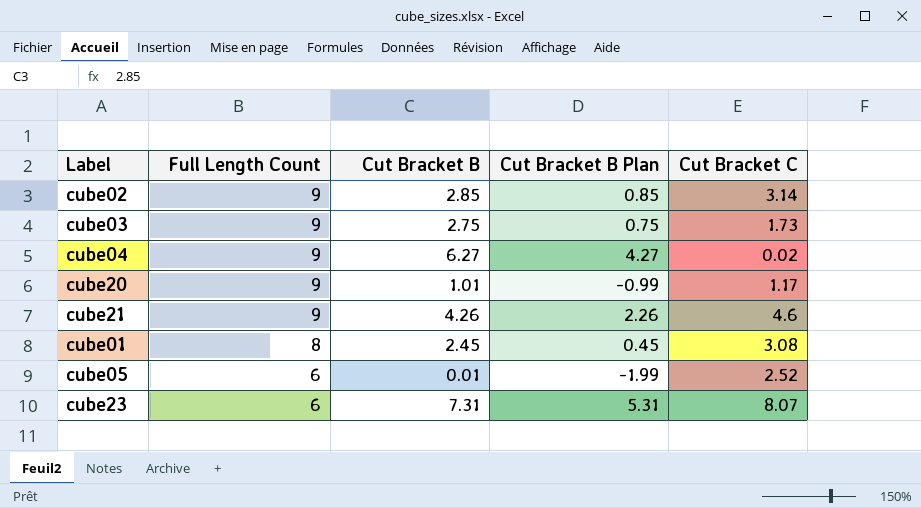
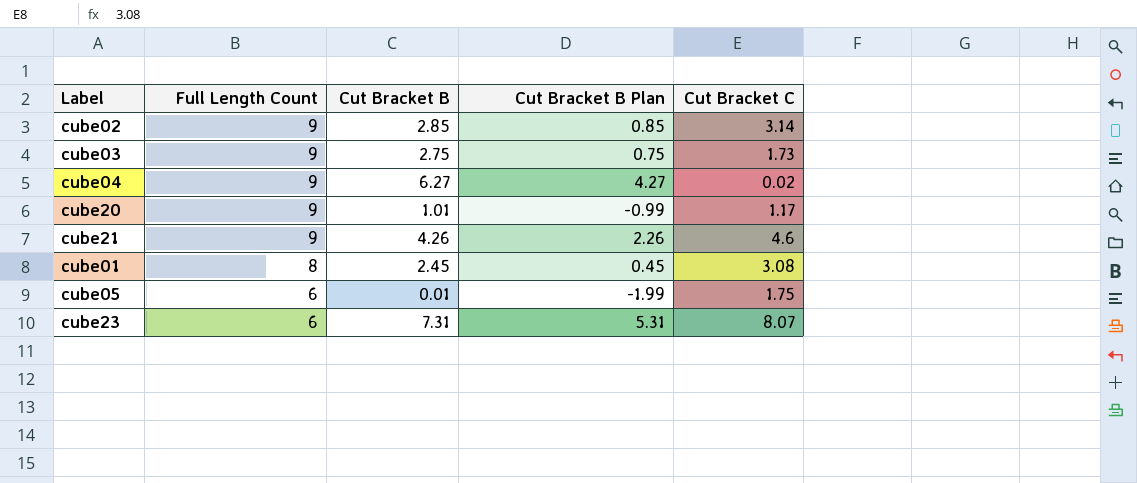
cube05 | Cut Bracket C: 2.52 -> 1.75

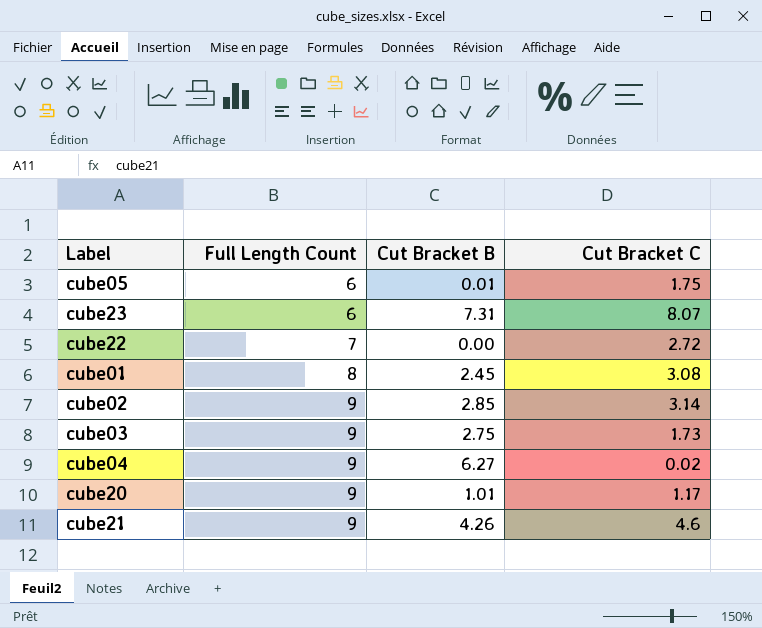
row order: Full Length Count descending -> Full Length Count ascending
column Cut Bracket B Plan | formula: [Cut Bracket B] - 2 -> none
row cube22: none -> 7 | 0.00 | 2.72

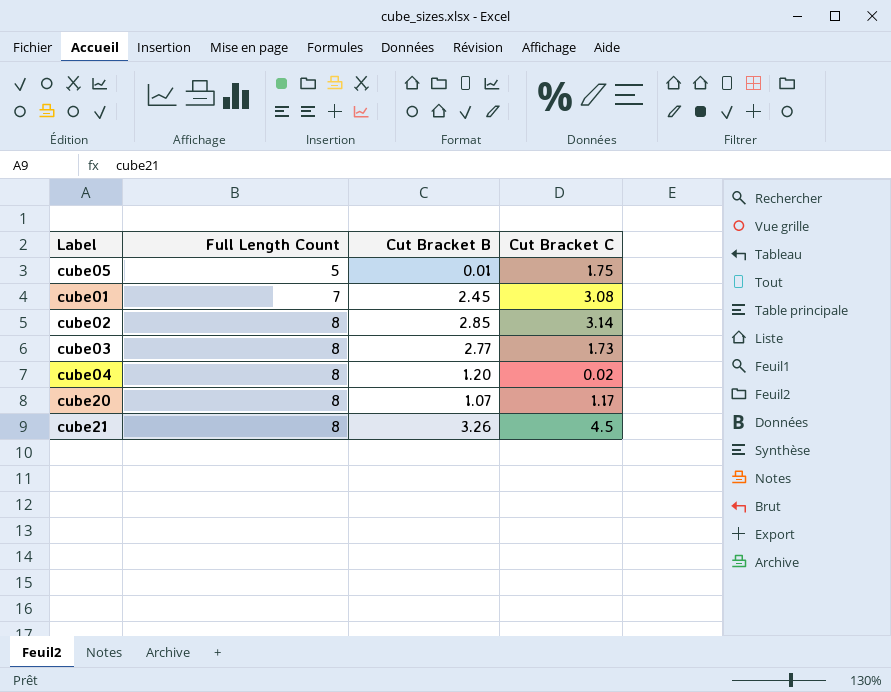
row cube23: 6 | 7.31 | 8.07 -> none
row cube22: 7 | 0.00 | 2.72 -> none
cube05 | Full Length Count: 6 -> 5
cube01 | Full Length Count: 8 -> 7
cube02 | Full Length Count: 9 -> 8
cube03 | Full Length Count: 9 -> 8
cube03 | Cut Bracket B: 2.75 -> 2.77
cube04 | Full Length Count: 9 -> 8
cube04 | Cut Bracket B: 6.27 -> 1.20
cube20 | Full Length Count: 9 -> 8
cube20 | Cut Bracket B: 1.01 -> 1.07
cube21 | Full Length Count: 9 -> 8
cube21 | Cut Bracket B: 4.26 -> 3.26
cube21 | Cut Bracket C: 4.6 -> 4.5

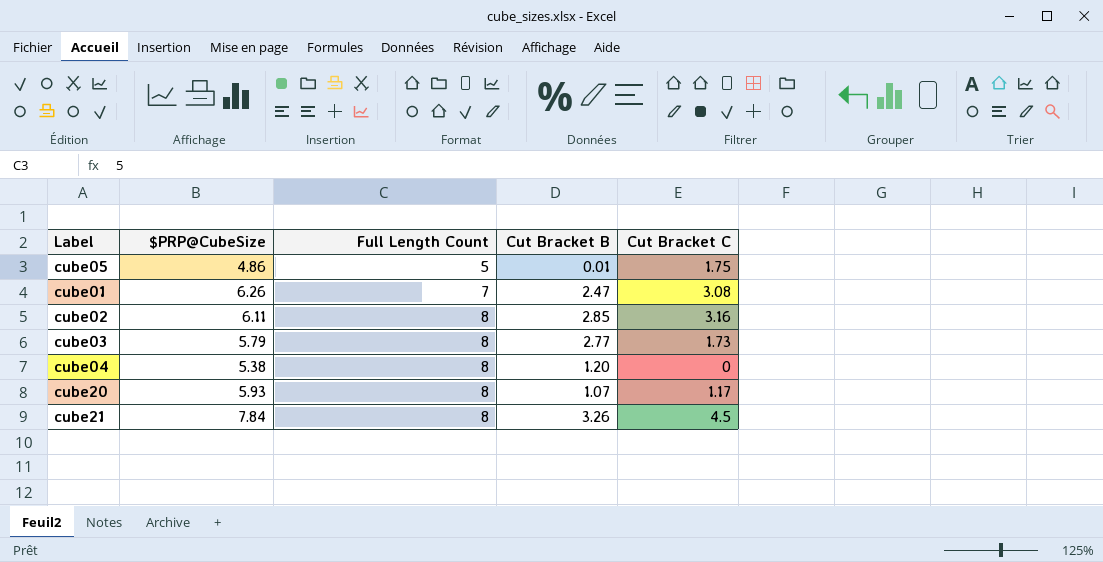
column $PRP@CubeSize | position: none -> 2
cube01 | Cut Bracket B: 2.45 -> 2.47
cube02 | Cut Bracket C: 3.14 -> 3.16
cube04 | Cut Bracket C: 0.02 -> 0

